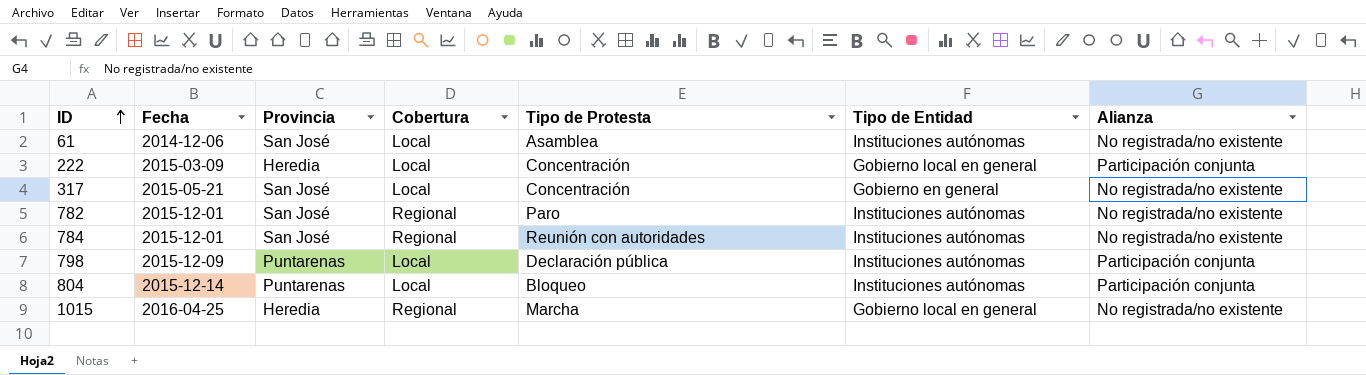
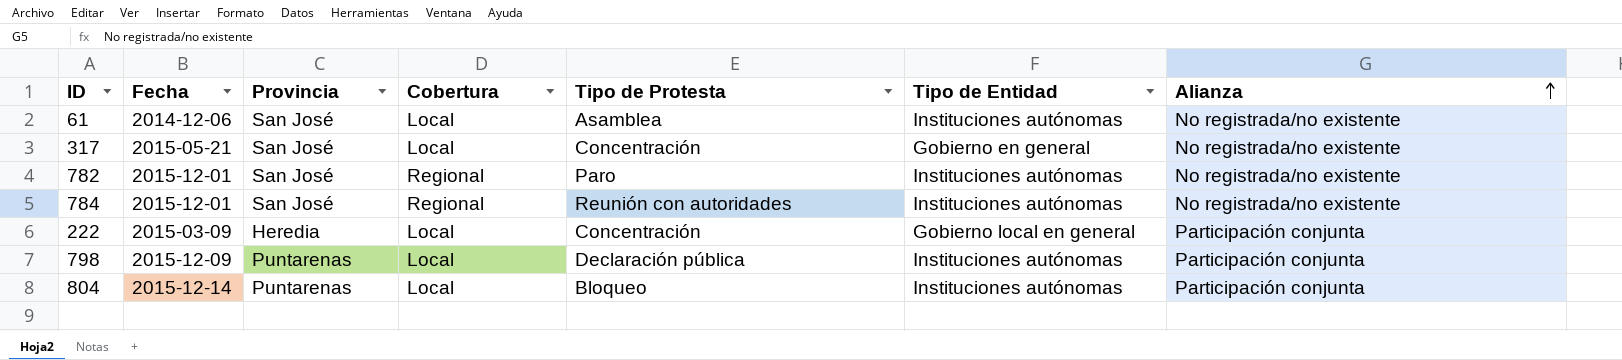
row order: ID ascending -> Alianza ascending
row 1015: 2016-04-25 | Heredia | Regional | Marcha | Gobierno local en general | No registrada/no existente -> none

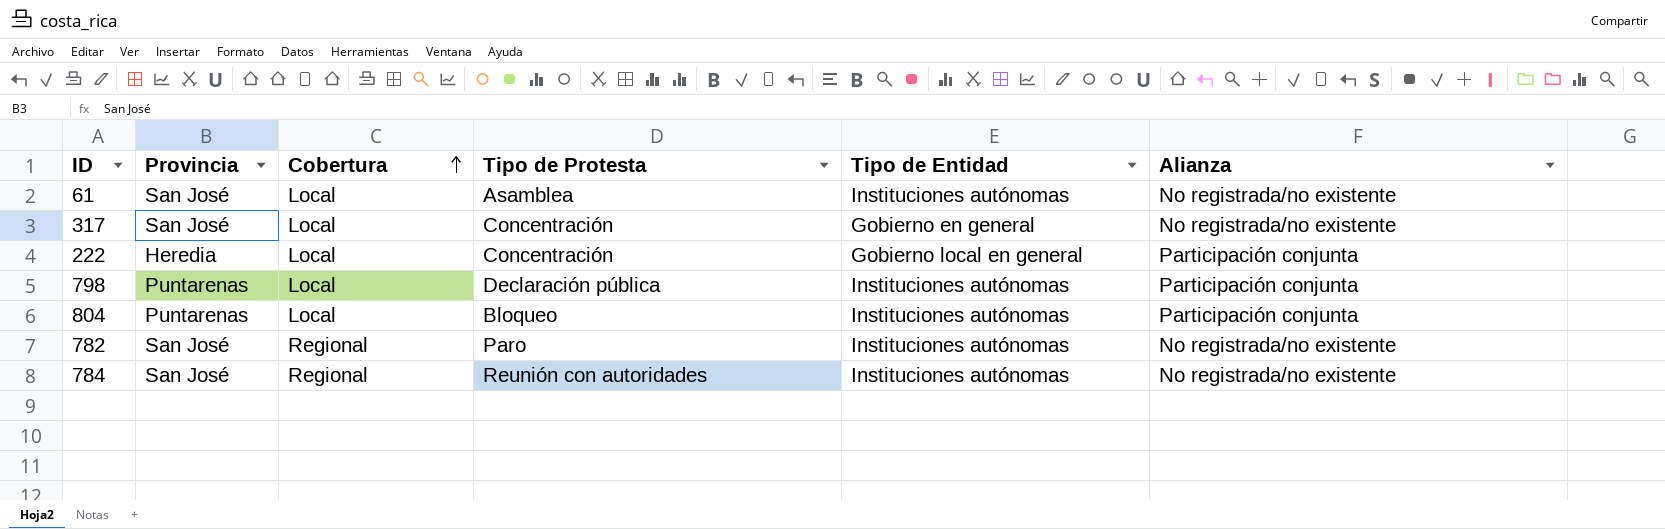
row order: Alianza ascending -> Cobertura ascending
column Fecha | position: 2 -> none

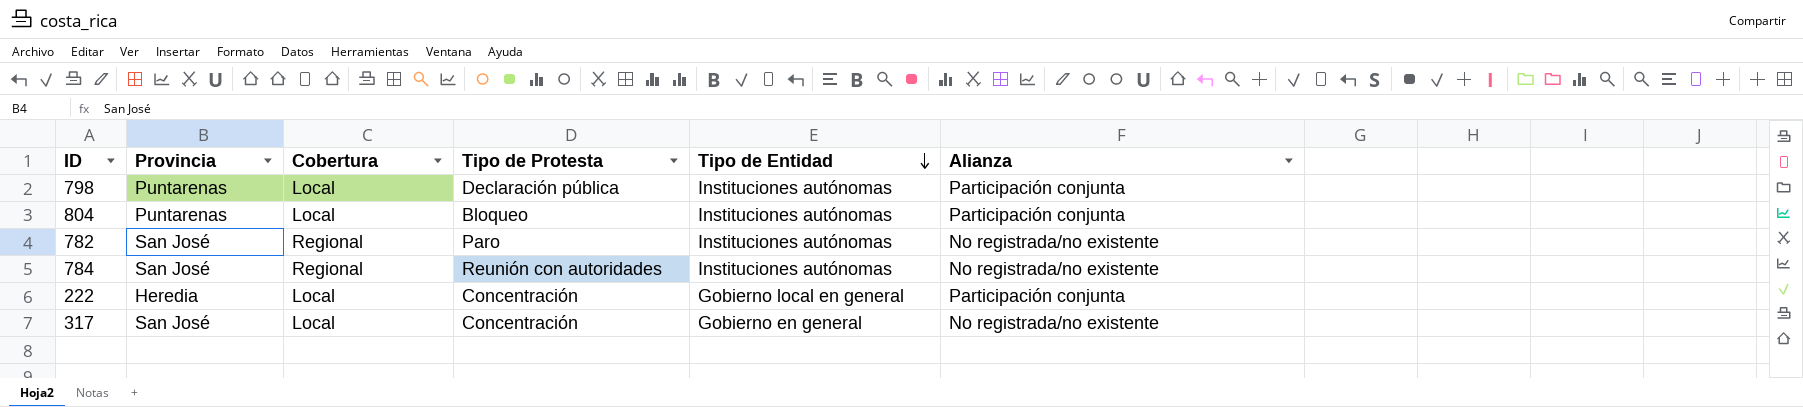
row order: Cobertura ascending -> Tipo de Entidad descending
row 61: San José | Local | Asamblea | Instituciones autónomas | No registrada/no existente -> none

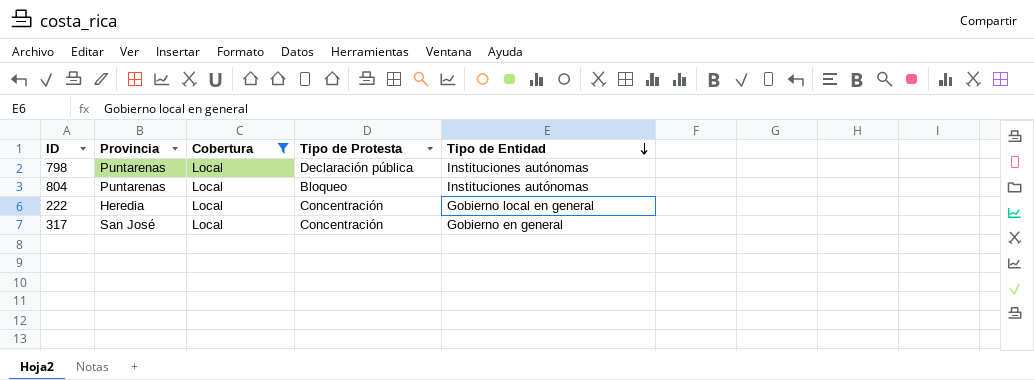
filter: none -> Cobertura = Local
column Alianza | position: 6 -> none

